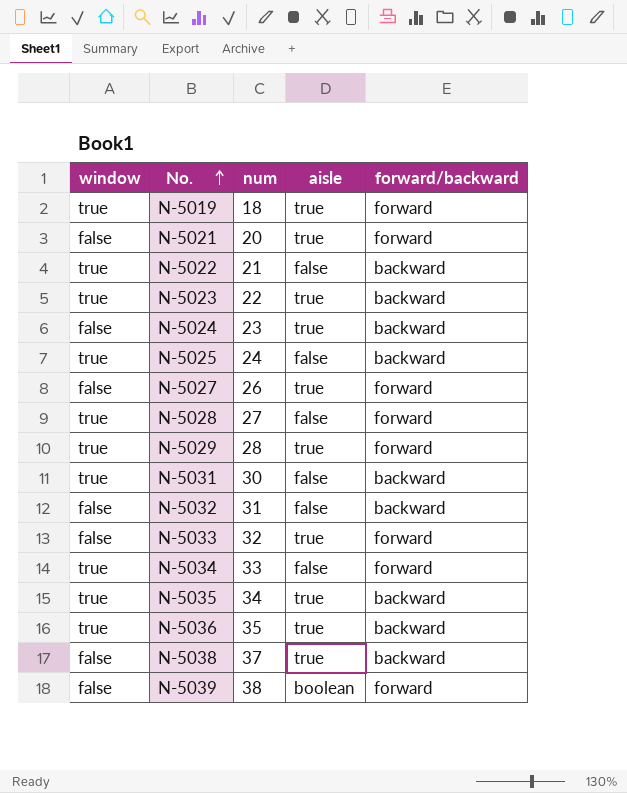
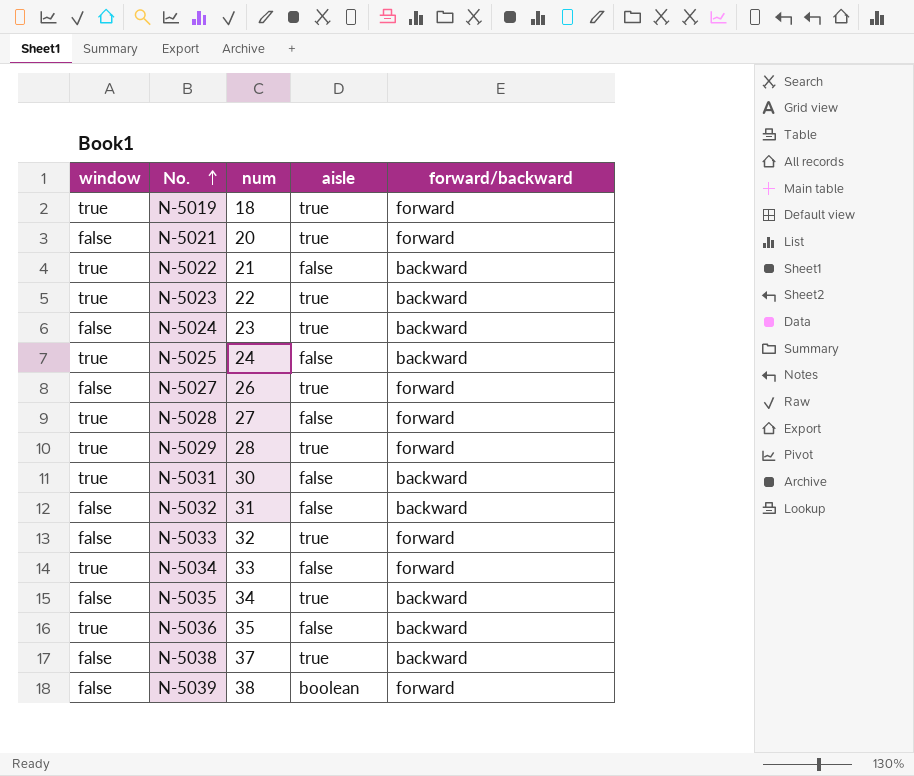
N-5035 | window: true -> false
N-5036 | aisle: true -> false

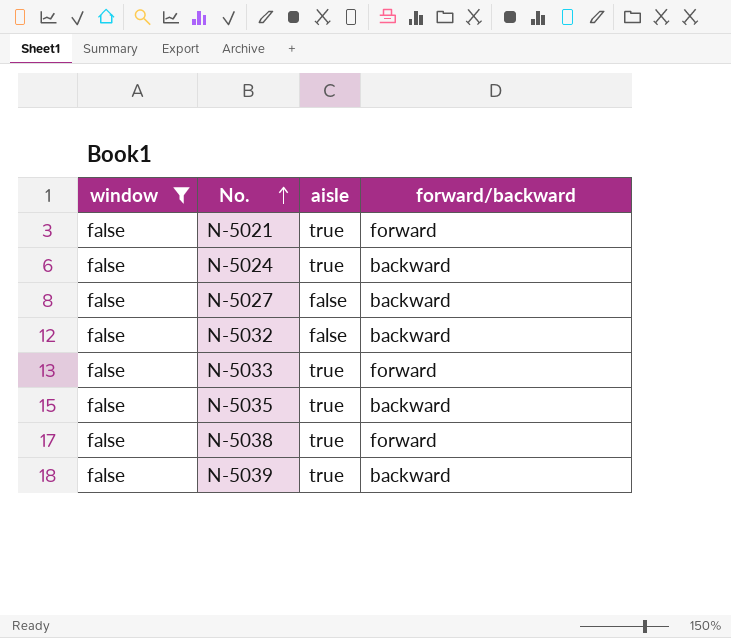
filter: none -> window = false
column num | position: 3 -> none
N-5027 | aisle: true -> false
N-5027 | forward/backward: forward -> backward
N-5038 | forward/backward: backward -> forward
N-5039 | aisle: boolean -> true
N-5039 | forward/backward: forward -> backward

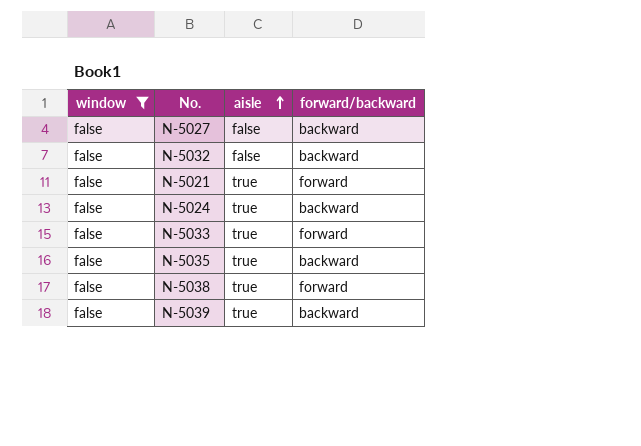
row order: No. ascending -> aisle ascending

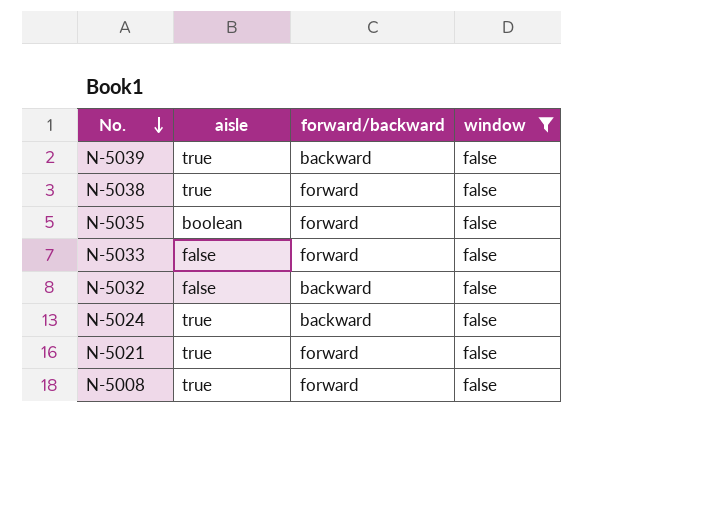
row order: aisle ascending -> No. descending
column window | position: 1 -> 4
row N-5027: false | false | backward -> none
N-5035 | aisle: true -> boolean
N-5035 | forward/backward: backward -> forward
N-5033 | aisle: true -> false
row N-5008: none -> true | forward | false

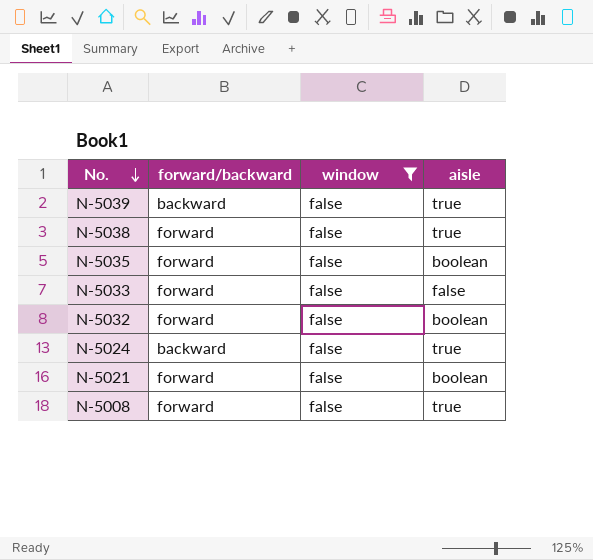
column aisle | position: 2 -> 4
N-5032 | forward/backward: backward -> forward
N-5032 | aisle: false -> boolean
N-5021 | aisle: true -> boolean

